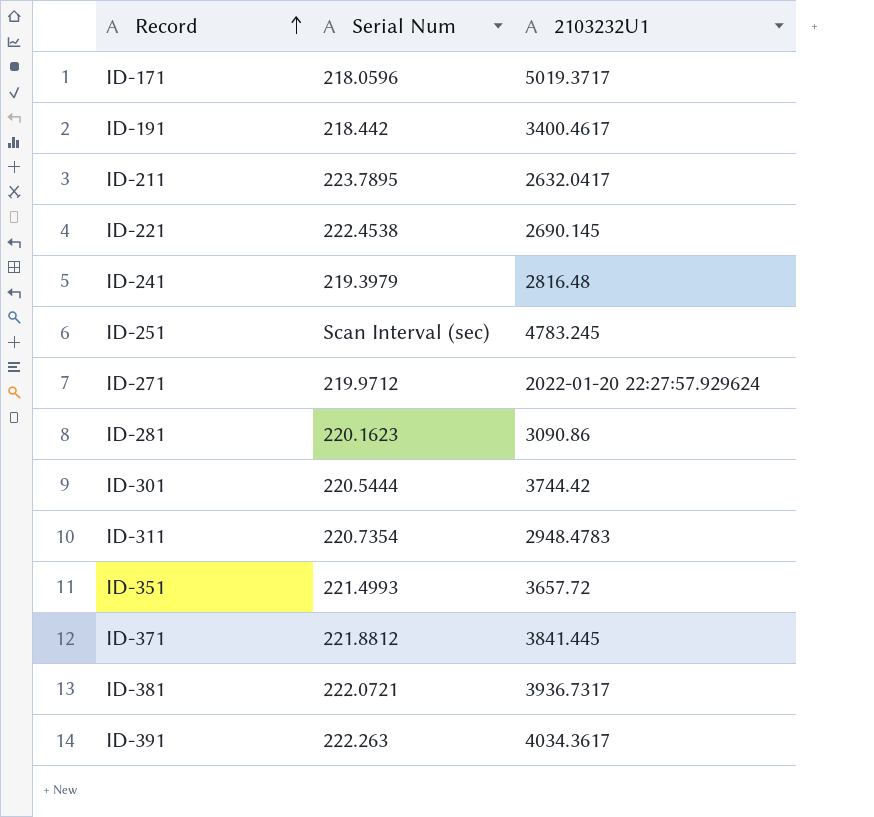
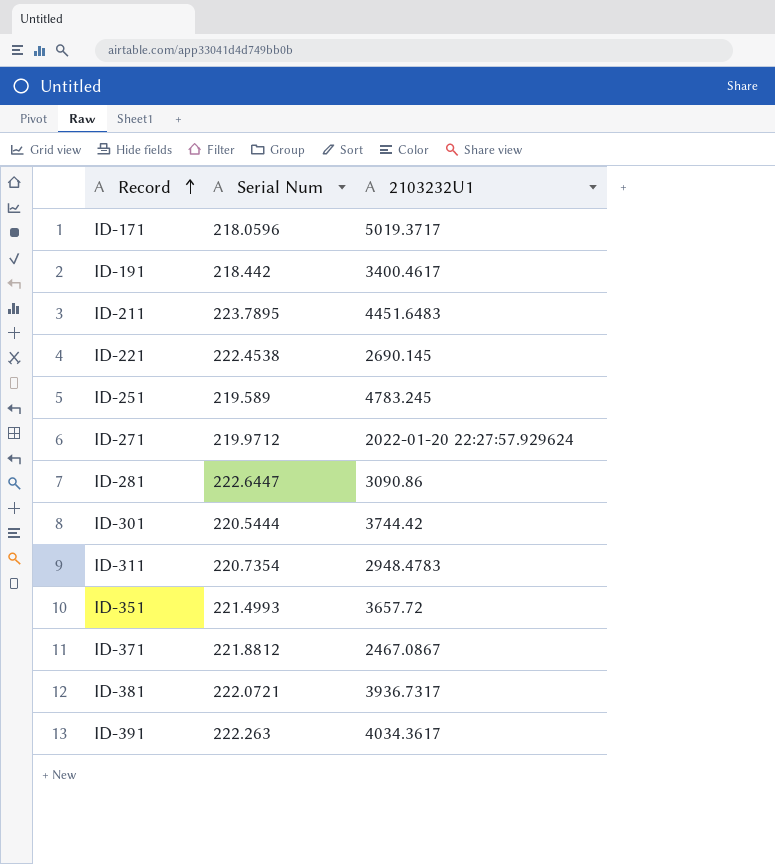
row ID-241: 219.3979 | 2816.48 -> none
ID-211 | 2103232U1: 2632.0417 -> 4451.6483
ID-251 | Serial Num: Scan Interval (sec) -> 219.589
ID-281 | Serial Num: 220.1623 -> 222.6447
ID-371 | 2103232U1: 3841.445 -> 2467.0867

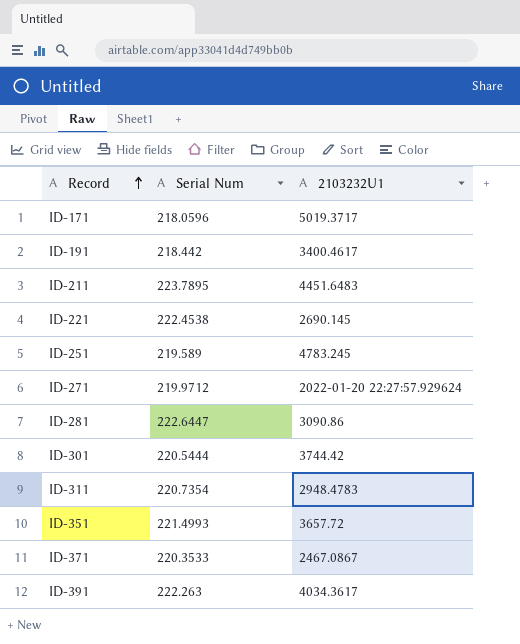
row ID-381: 222.0721 | 3936.7317 -> none
ID-371 | Serial Num: 221.8812 -> 220.3533

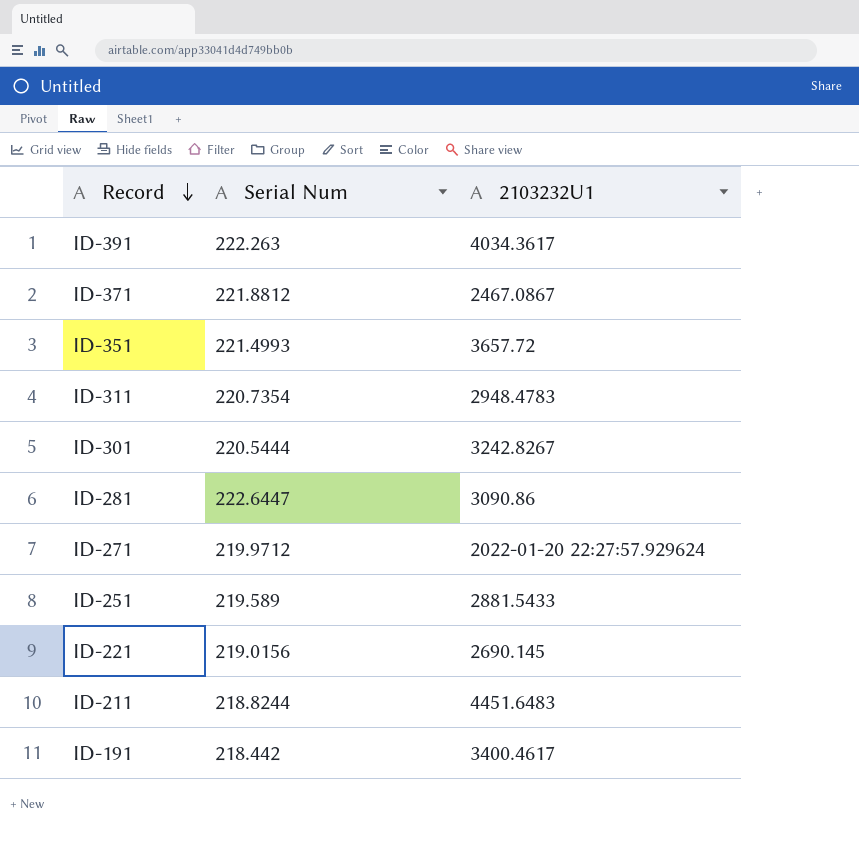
row order: Record ascending -> Record descending
row ID-171: 218.0596 | 5019.3717 -> none
ID-371 | Serial Num: 220.3533 -> 221.8812
ID-301 | 2103232U1: 3744.42 -> 3242.8267
ID-251 | 2103232U1: 4783.245 -> 2881.5433
ID-221 | Serial Num: 222.4538 -> 219.0156
ID-211 | Serial Num: 223.7895 -> 218.8244

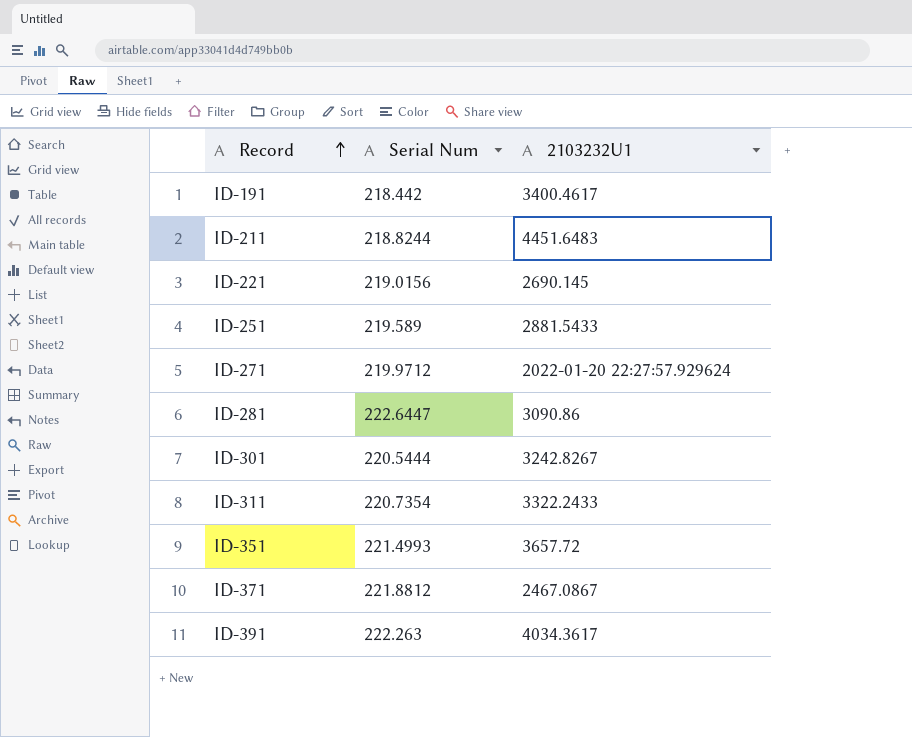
row order: Record descending -> Record ascending
ID-311 | 2103232U1: 2948.4783 -> 3322.2433

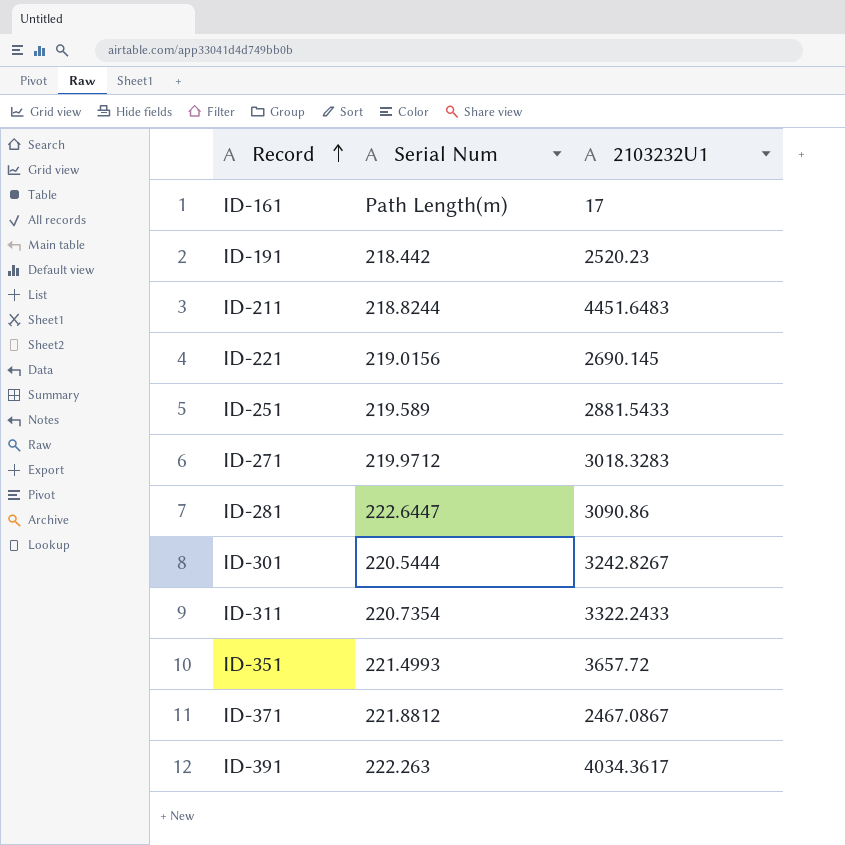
row ID-161: none -> Path Length(m) | 17
ID-191 | 2103232U1: 3400.4617 -> 2520.23
ID-271 | 2103232U1: 2022-01-20 22:27:57.929624 -> 3018.3283

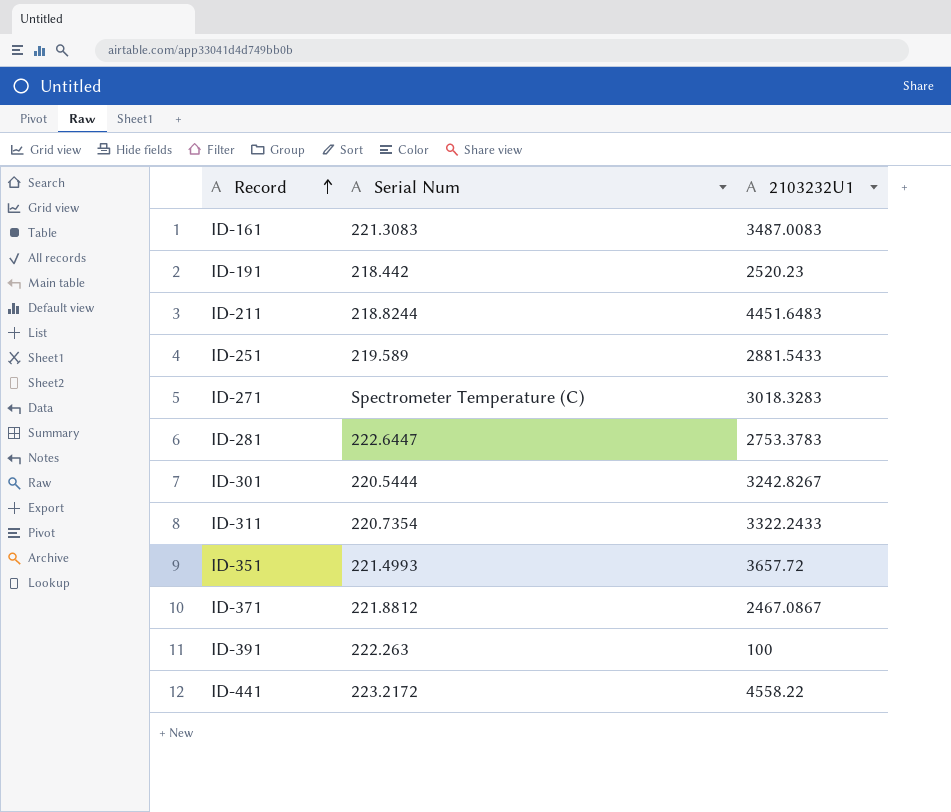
row ID-221: 219.0156 | 2690.145 -> none
ID-161 | Serial Num: Path Length(m) -> 221.3083
ID-161 | 2103232U1: 17 -> 3487.0083
ID-271 | Serial Num: 219.9712 -> Spectrometer Temperature (C)
ID-281 | 2103232U1: 3090.86 -> 2753.3783
ID-391 | 2103232U1: 4034.3617 -> 100
row ID-441: none -> 223.2172 | 4558.22

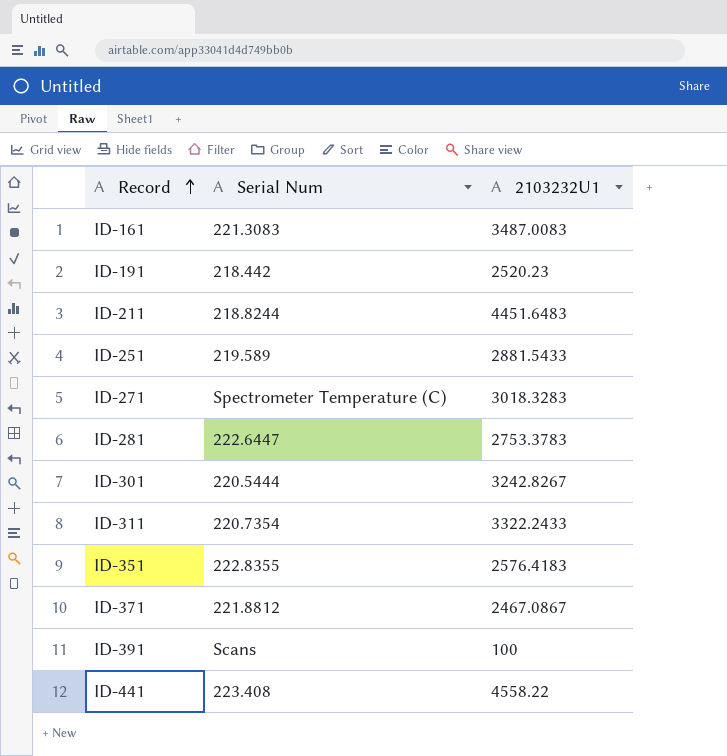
ID-351 | Serial Num: 221.4993 -> 222.8355
ID-351 | 2103232U1: 3657.72 -> 2576.4183
ID-391 | Serial Num: 222.263 -> Scans
ID-441 | Serial Num: 223.2172 -> 223.408

